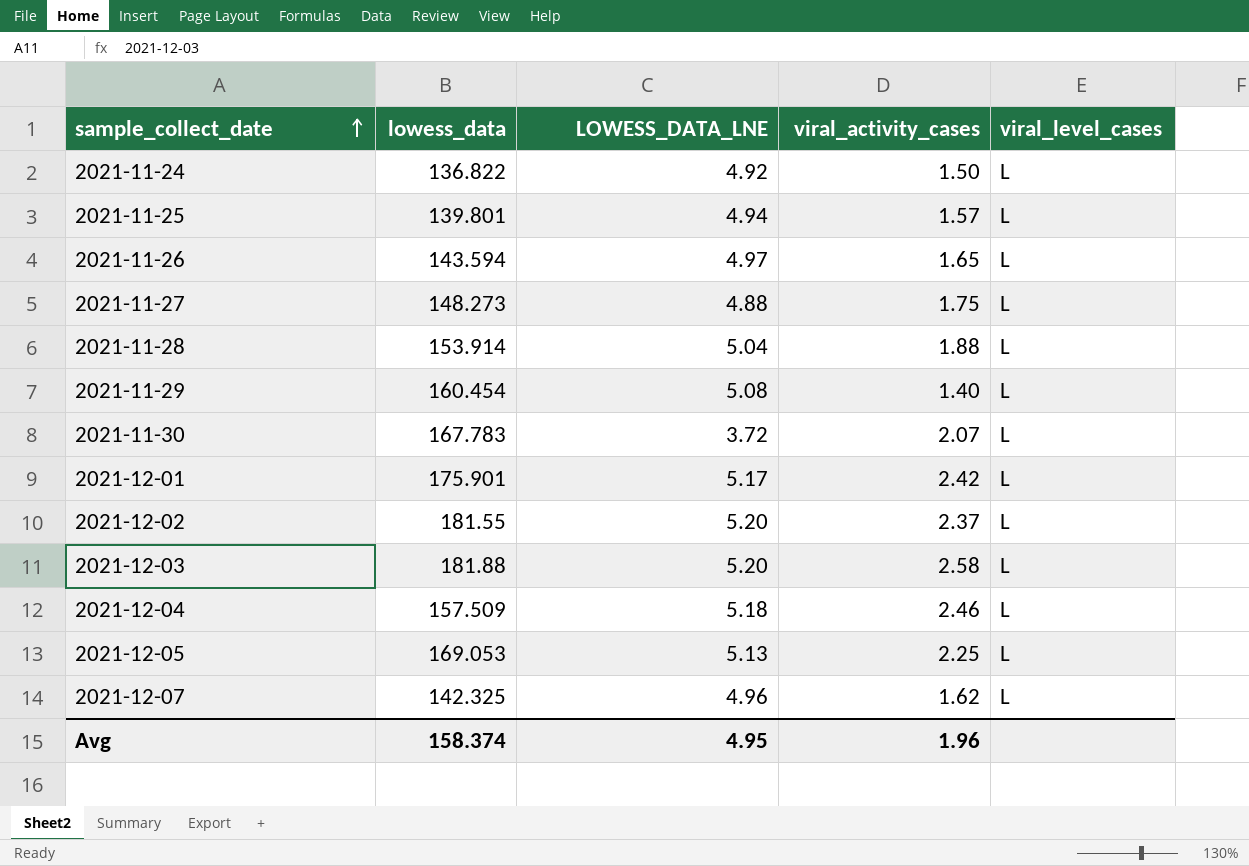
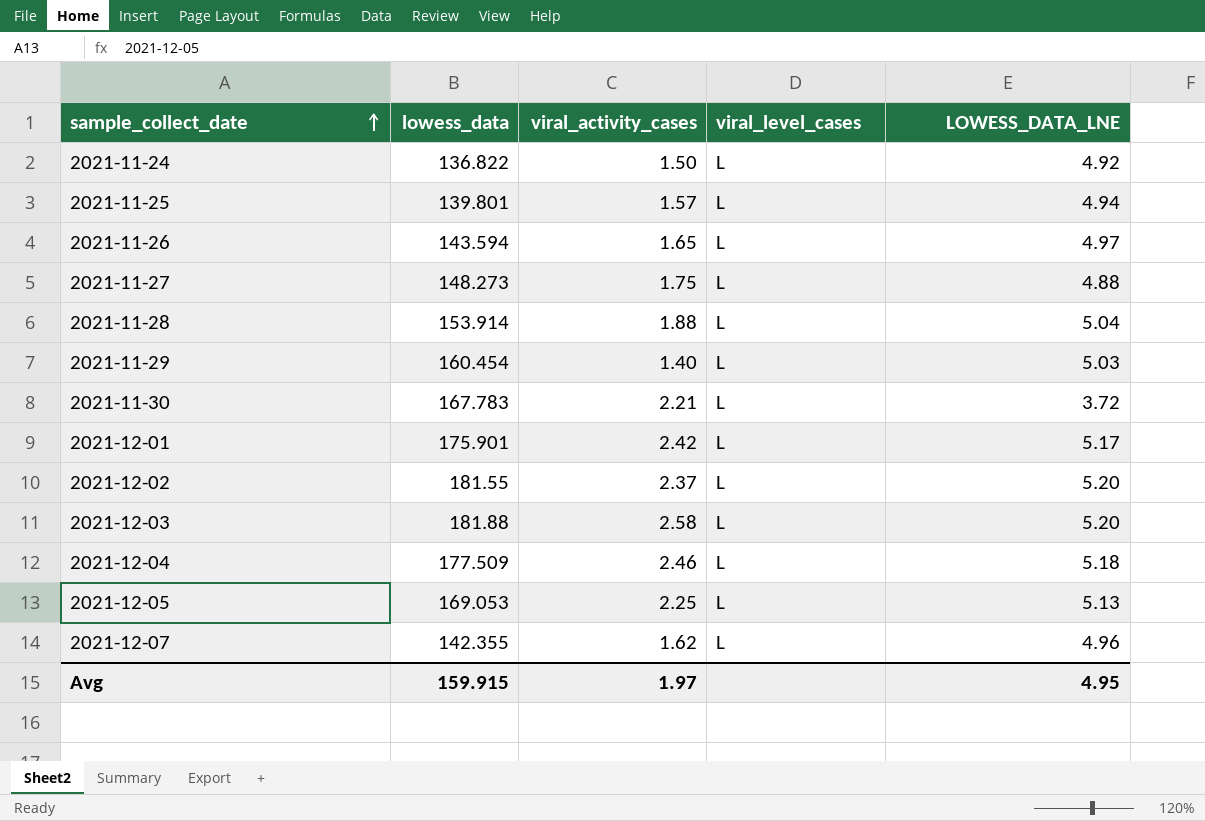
column LOWESS_DATA_LNE | position: 3 -> 5
2021-11-29 | LOWESS_DATA_LNE: 5.08 -> 5.03
2021-11-30 | viral_activity_cases: 2.07 -> 2.21
2021-12-04 | lowess_data: 157.509 -> 177.509
2021-12-07 | lowess_data: 142.325 -> 142.355
Avg | lowess_data: 158.374 -> 159.915
Avg | viral_activity_cases: 1.96 -> 1.97

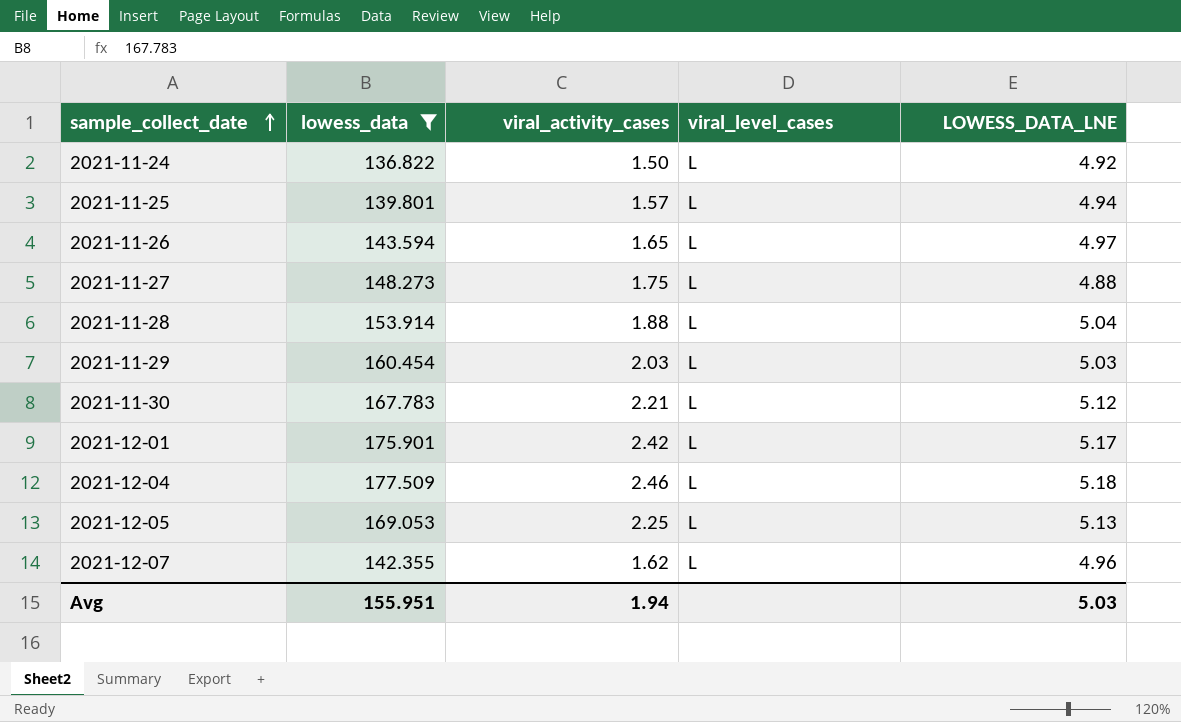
filter: none -> lowess_data <= 177.509
2021-11-29 | viral_activity_cases: 1.40 -> 2.03
2021-11-30 | LOWESS_DATA_LNE: 3.72 -> 5.12
Avg | lowess_data: 159.915 -> 155.951
Avg | viral_activity_cases: 1.97 -> 1.94
Avg | LOWESS_DATA_LNE: 4.95 -> 5.03

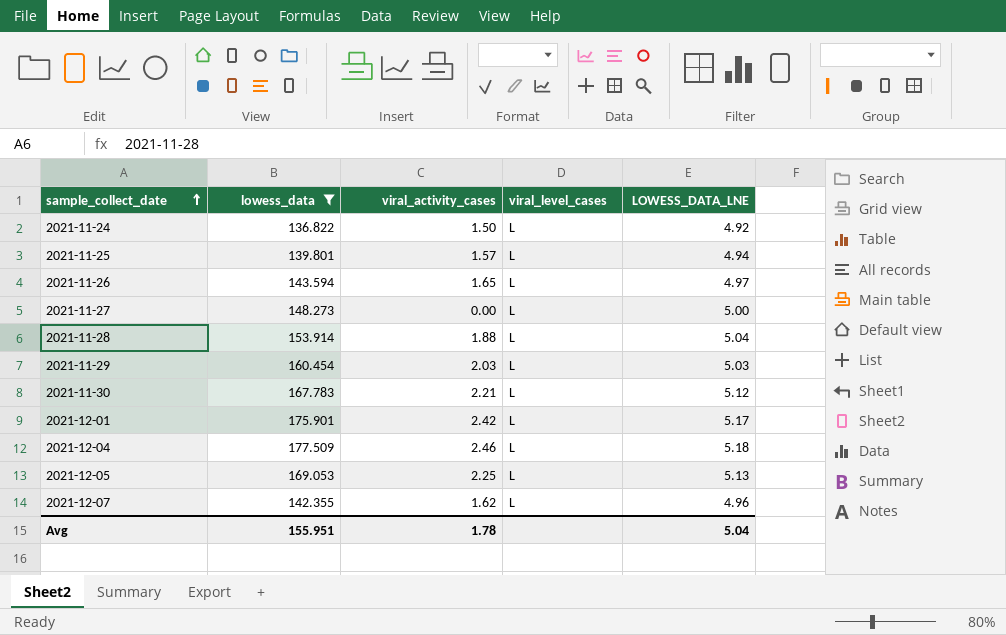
2021-11-27 | viral_activity_cases: 1.75 -> 0.00
2021-11-27 | LOWESS_DATA_LNE: 4.88 -> 5.00
Avg | viral_activity_cases: 1.94 -> 1.78
Avg | LOWESS_DATA_LNE: 5.03 -> 5.04

